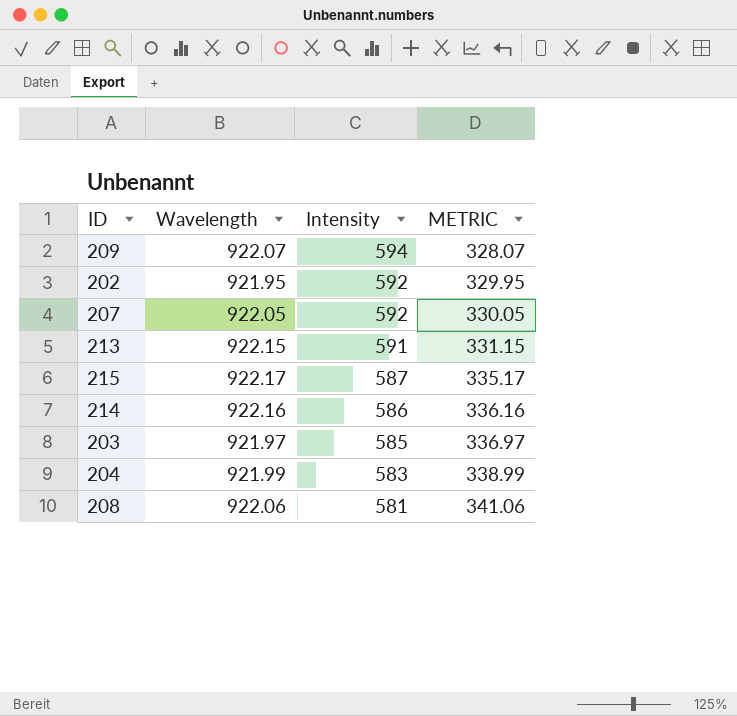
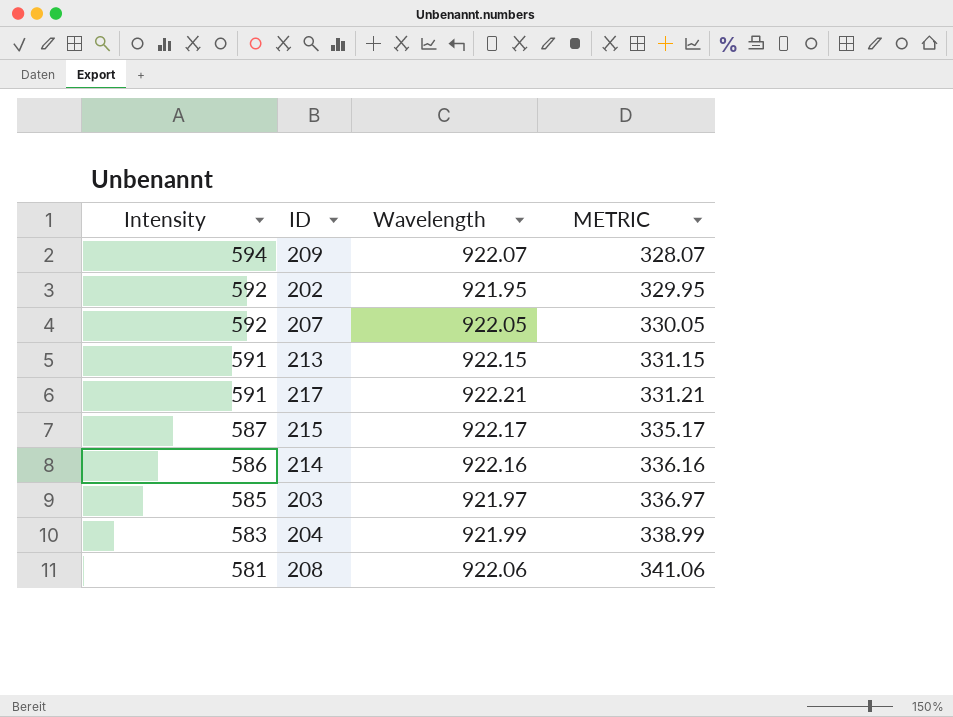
column Intensity | position: 3 -> 1
row 217: none -> 591 | 922.21 | 331.21

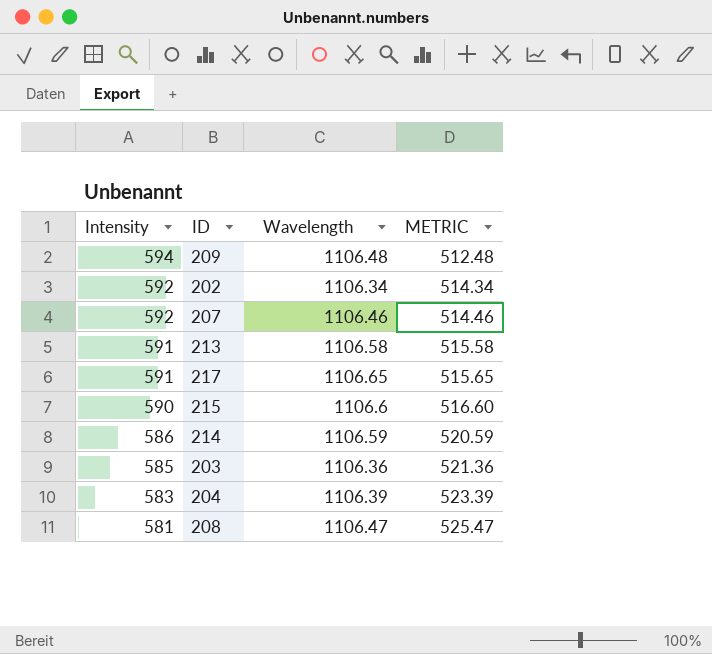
209 | Wavelength: 922.07 -> 1106.48
209 | METRIC: 328.07 -> 512.48
202 | Wavelength: 921.95 -> 1106.34
202 | METRIC: 329.95 -> 514.34
207 | Wavelength: 922.05 -> 1106.46
207 | METRIC: 330.05 -> 514.46
213 | Wavelength: 922.15 -> 1106.58
213 | METRIC: 331.15 -> 515.58
217 | Wavelength: 922.21 -> 1106.65
217 | METRIC: 331.21 -> 515.65
215 | Intensity: 587 -> 590
215 | Wavelength: 922.17 -> 1106.6
215 | METRIC: 335.17 -> 516.60
214 | Wavelength: 922.16 -> 1106.59
214 | METRIC: 336.16 -> 520.59
203 | Wavelength: 921.97 -> 1106.36
203 | METRIC: 336.97 -> 521.36
204 | Wavelength: 921.99 -> 1106.39
204 | METRIC: 338.99 -> 523.39
208 | Wavelength: 922.06 -> 1106.47
208 | METRIC: 341.06 -> 525.47

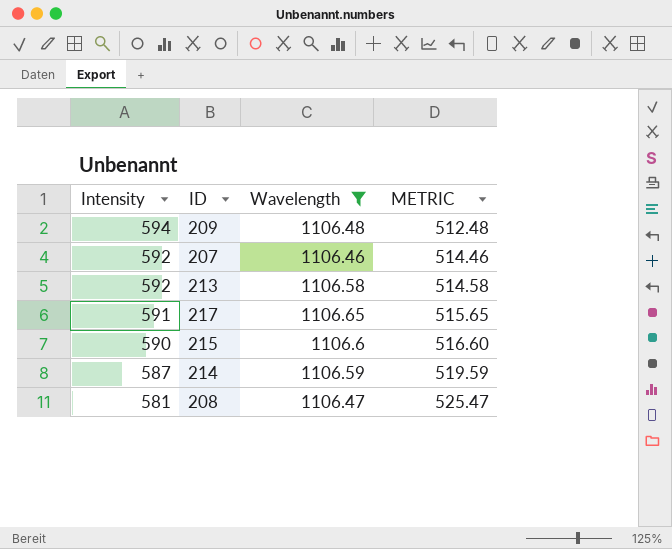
filter: none -> Wavelength >= 1106.46
213 | Intensity: 591 -> 592
213 | METRIC: 515.58 -> 514.58
214 | Intensity: 586 -> 587
214 | METRIC: 520.59 -> 519.59

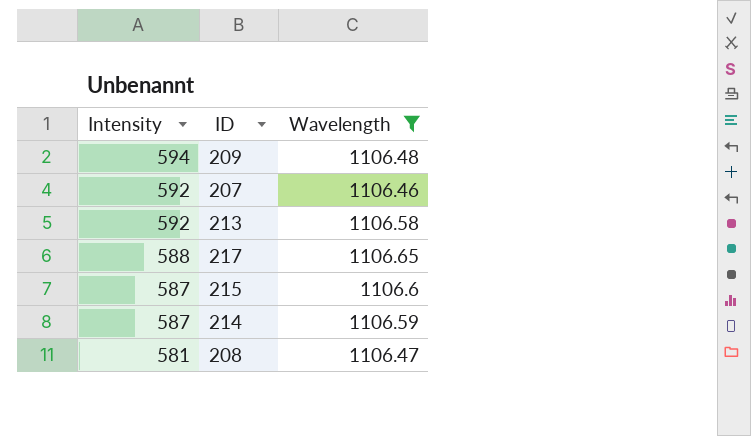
column METRIC | formula: [Wavelength] - [Intensity] -> none
217 | Intensity: 591 -> 588
215 | Intensity: 590 -> 587

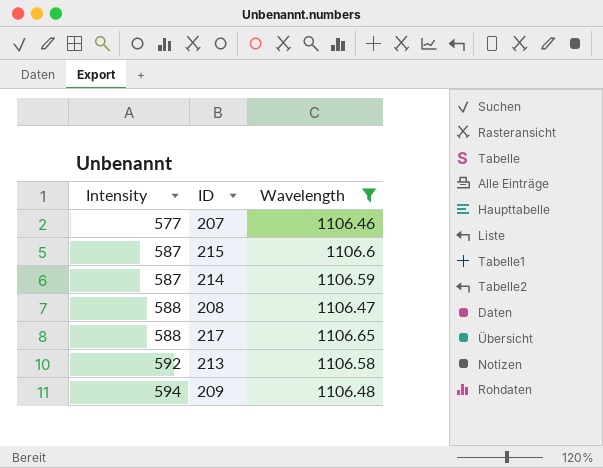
row order: Intensity descending -> Intensity ascending
207 | Intensity: 592 -> 577
208 | Intensity: 581 -> 588

